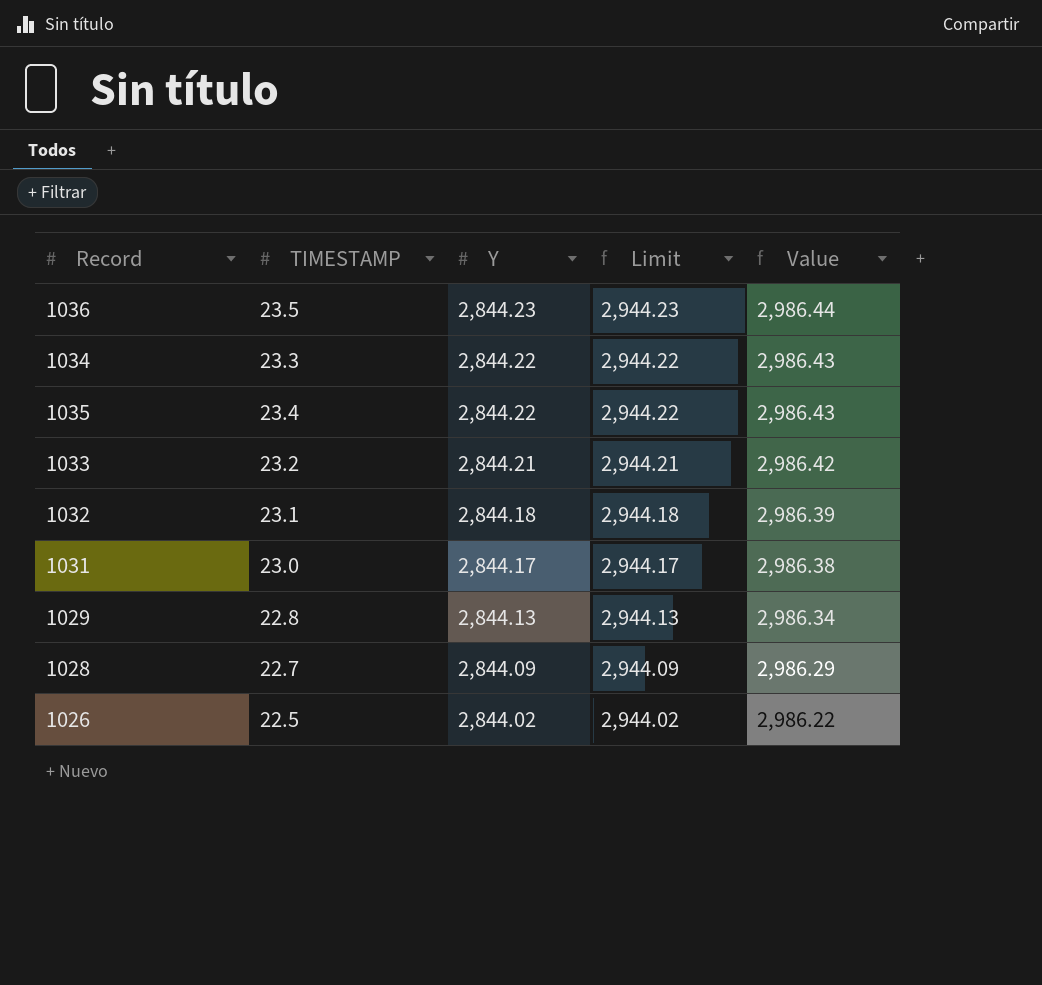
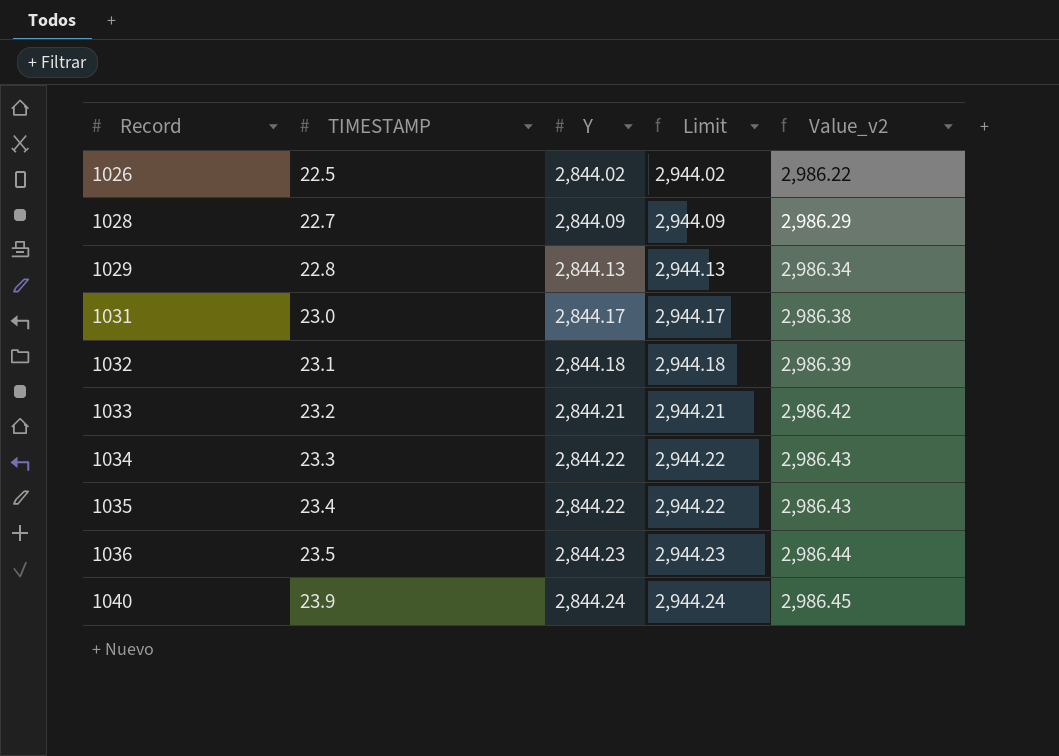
row order: Y descending -> Record ascending
column name: Value -> Value_v2
row 1040: none -> 23.9 | 2,844.24 | 2,944.24 | 2,986.45

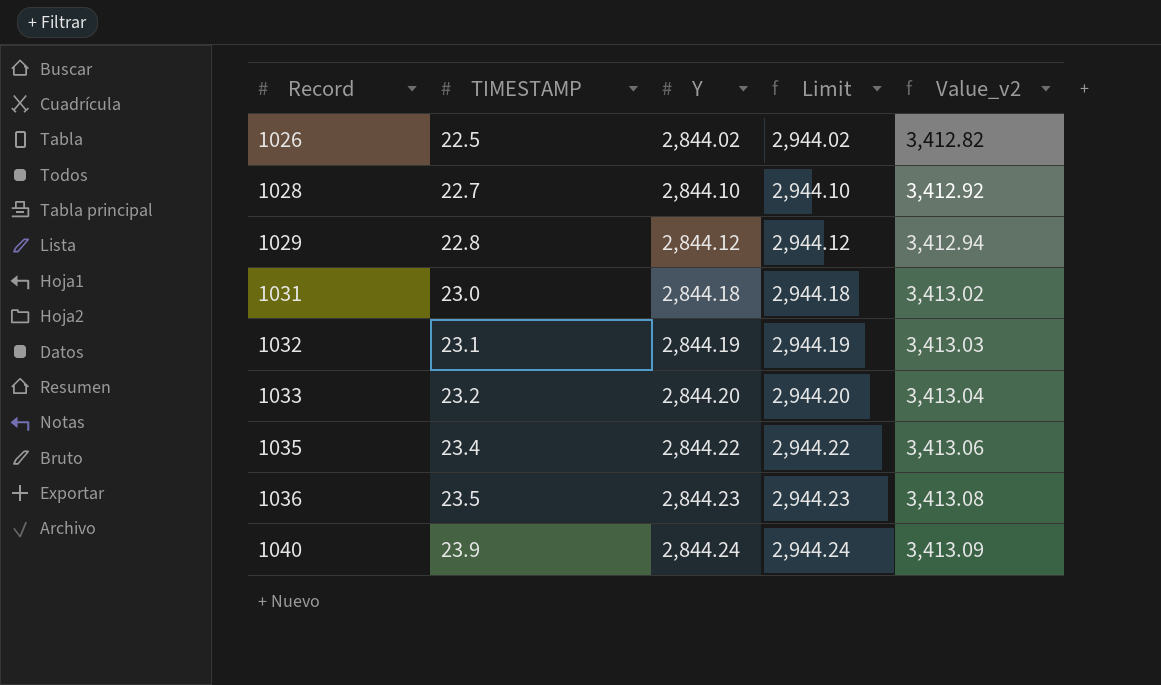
column Value_v2 | formula: [Y] * 1.05 -> [Y] * 1.2
row 1034: 23.3 | 2,844.22 | 2,944.22 | 2,986.43 -> none
1028 | Y: 2,844.09 -> 2,844.10
1028 | Limit: 2,944.09 -> 2,944.10
1029 | Y: 2,844.13 -> 2,844.12
1029 | Limit: 2,944.13 -> 2,944.12
1031 | Y: 2,844.17 -> 2,844.18
1031 | Limit: 2,944.17 -> 2,944.18
1032 | Y: 2,844.18 -> 2,844.19
1032 | Limit: 2,944.18 -> 2,944.19
1033 | Y: 2,844.21 -> 2,844.20
1033 | Limit: 2,944.21 -> 2,944.20

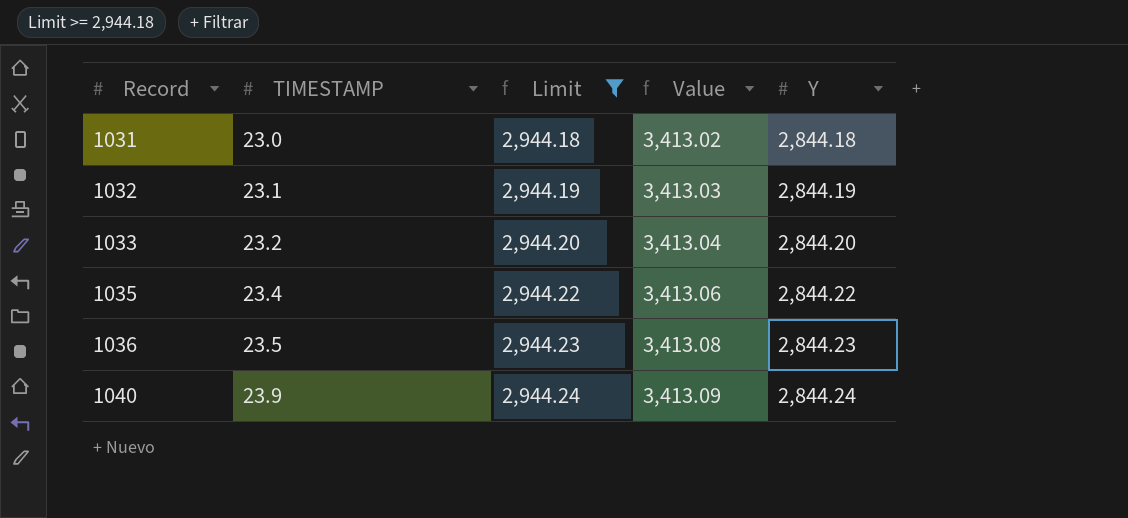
filter: none -> Limit >= 2,944.18
column name: Value_v2 -> Value
column Y | position: 3 -> 5

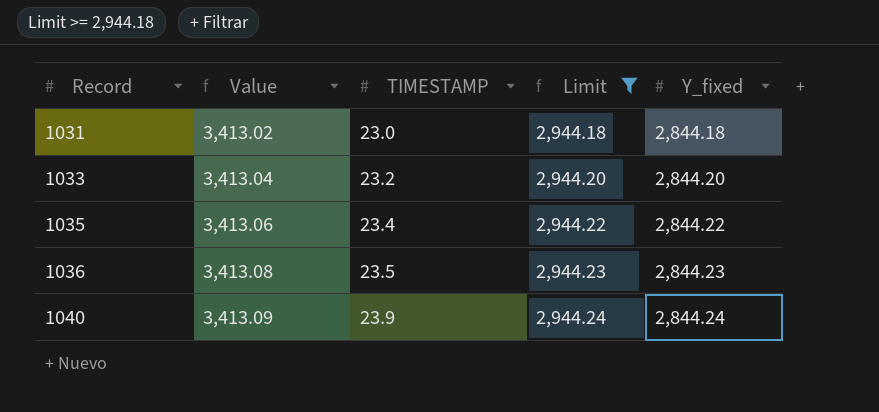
column Value | position: 4 -> 2
column name: Y -> Y_fixed
row 1032: 23.1 | 2,944.19 | 3,413.03 | 2,844.19 -> none

